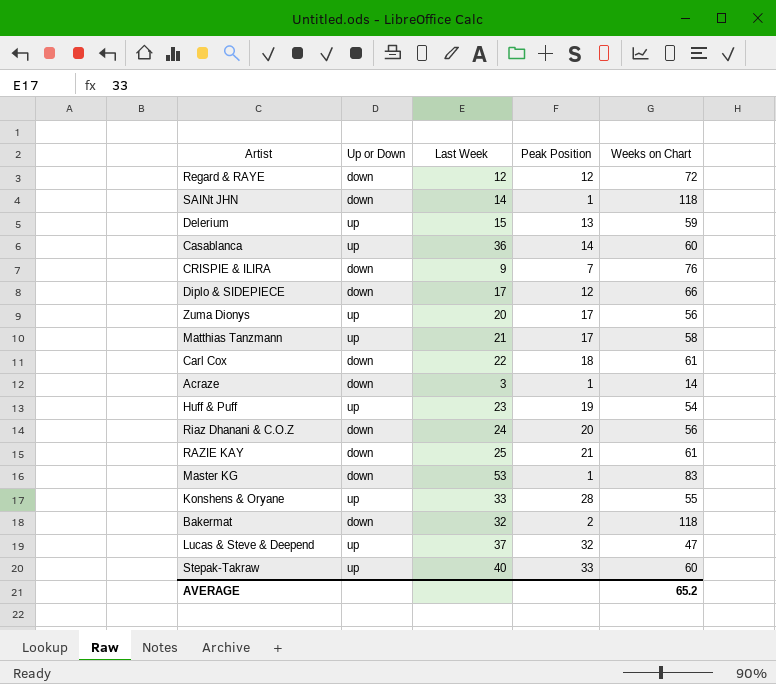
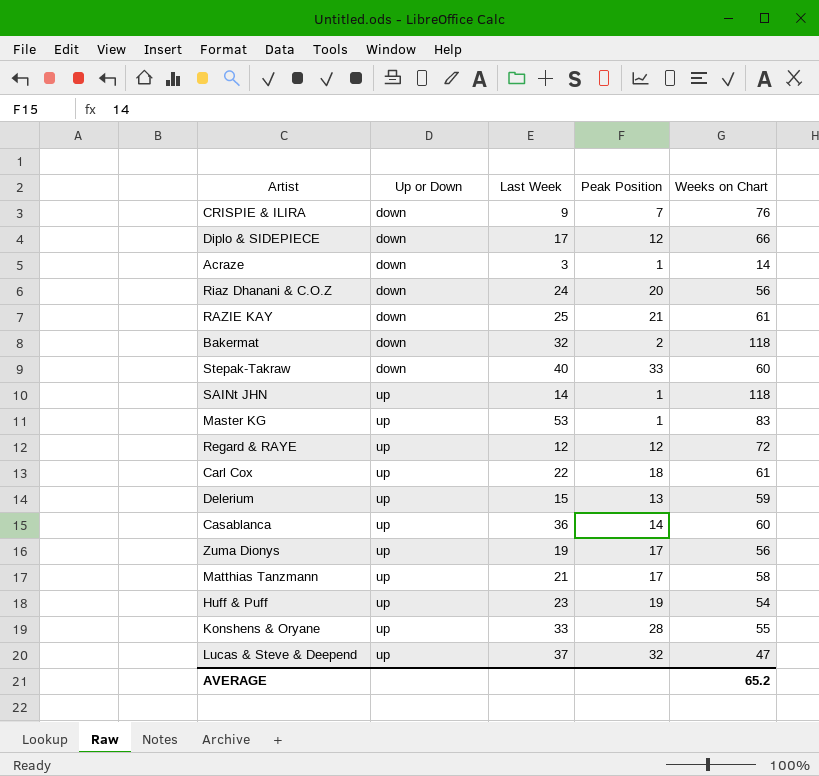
row order: none -> Up or Down ascending
Stepak-Takraw | Up or Down: up -> down
SAINt JHN | Up or Down: down -> up
Master KG | Up or Down: down -> up
Regard & RAYE | Up or Down: down -> up
Carl Cox | Up or Down: down -> up
Zuma Dionys | Last Week: 20 -> 19

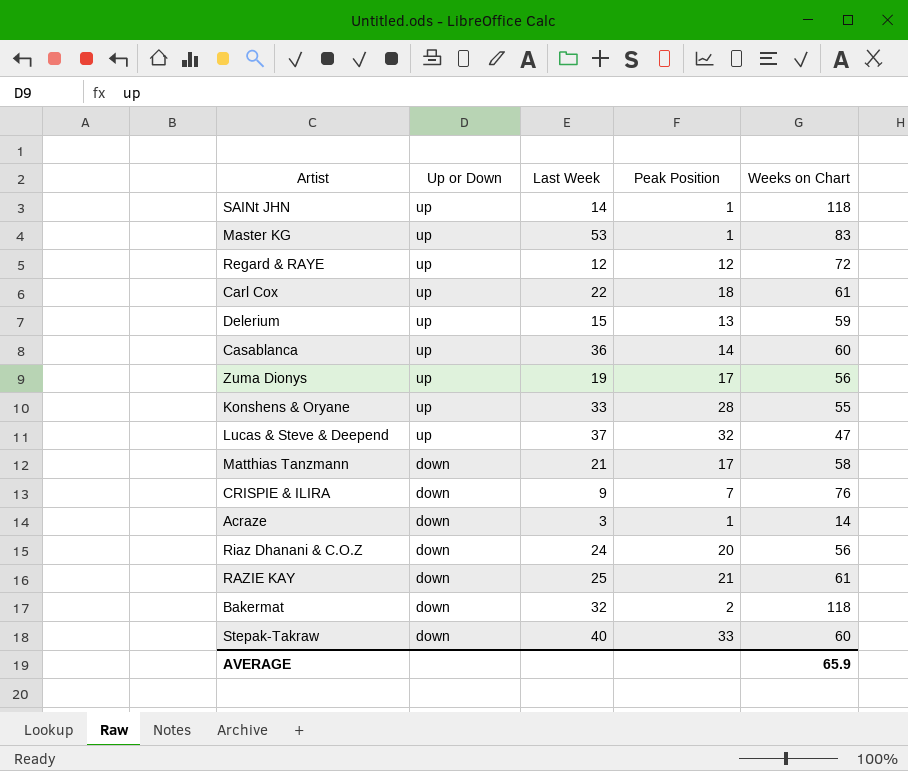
row order: Up or Down ascending -> Up or Down descending
row Diplo & SIDEPIECE: down | 17 | 12 | 66 -> none
row Huff & Puff: up | 23 | 19 | 54 -> none
Matthias Tanzmann | Up or Down: up -> down
AVERAGE | Weeks on Chart: 65.2 -> 65.9

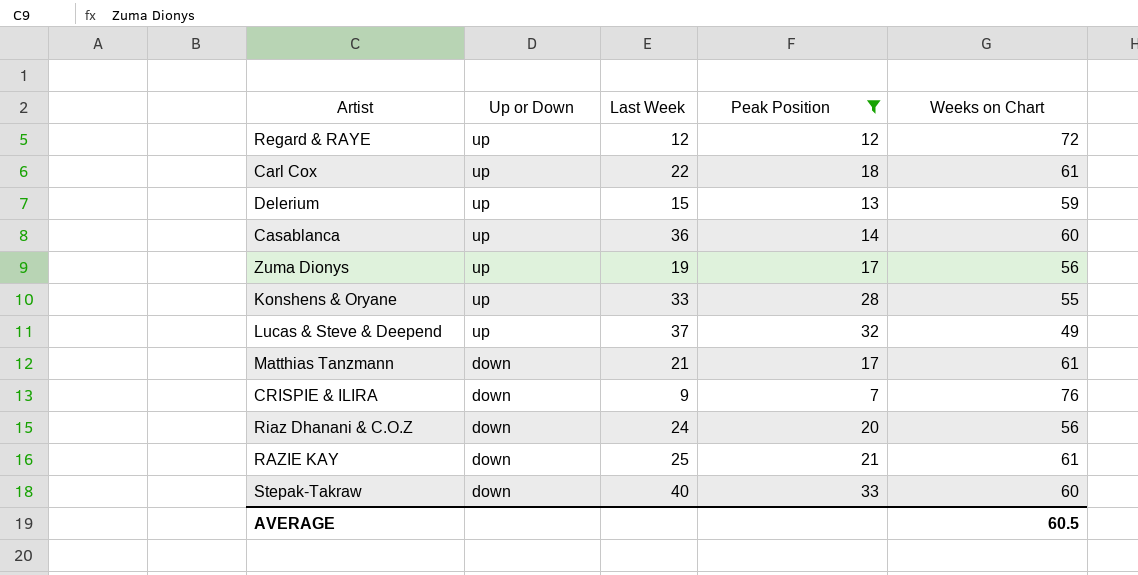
filter: none -> Peak Position >= 7
Lucas & Steve & Deepend | Weeks on Chart: 47 -> 49
Matthias Tanzmann | Weeks on Chart: 58 -> 61
AVERAGE | Weeks on Chart: 65.9 -> 60.5

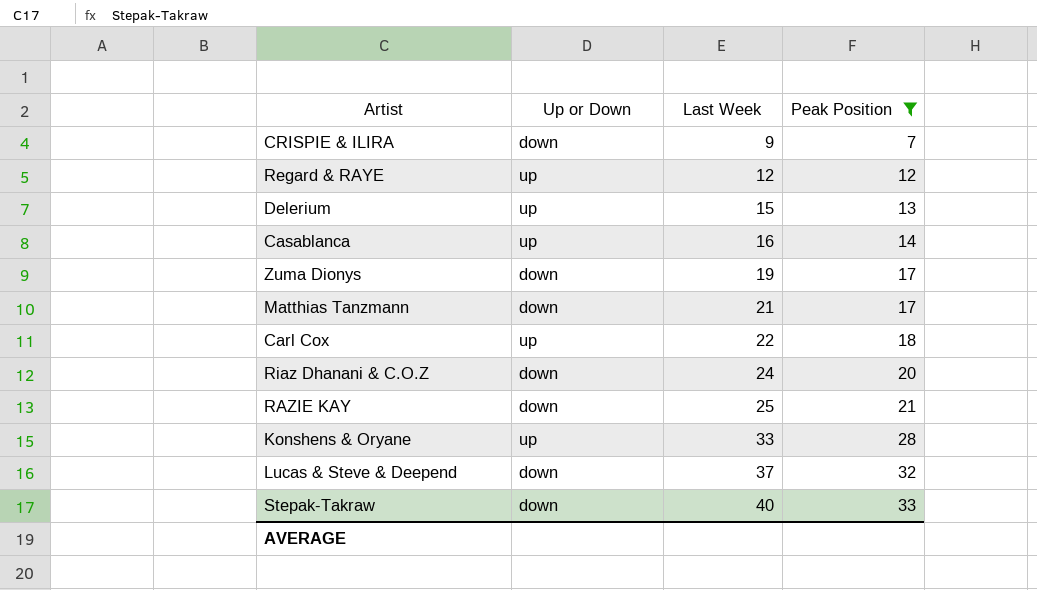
row order: Up or Down descending -> Last Week ascending
column Weeks on Chart | position: 5 -> none
Casablanca | Last Week: 36 -> 16
Zuma Dionys | Up or Down: up -> down
Lucas & Steve & Deepend | Up or Down: up -> down

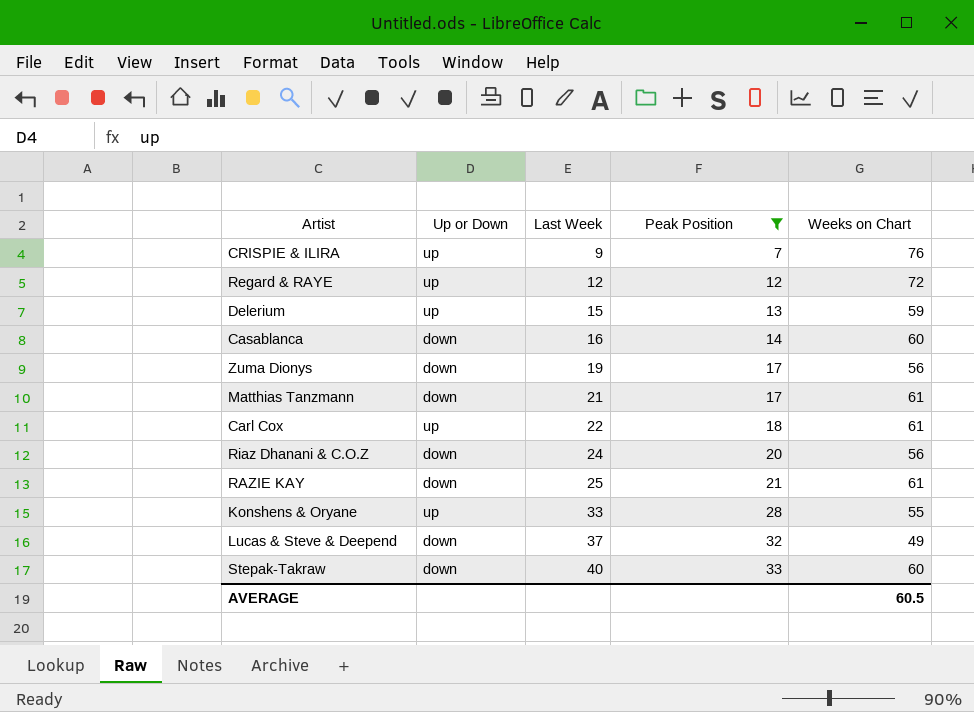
column Weeks on Chart | position: none -> 5
CRISPIE & ILIRA | Up or Down: down -> up
Casablanca | Up or Down: up -> down

